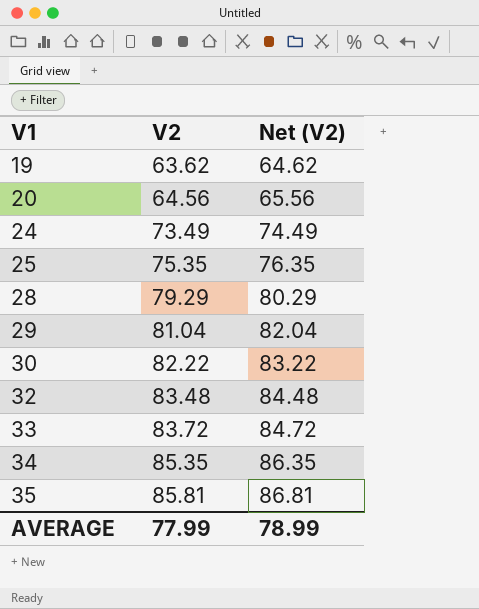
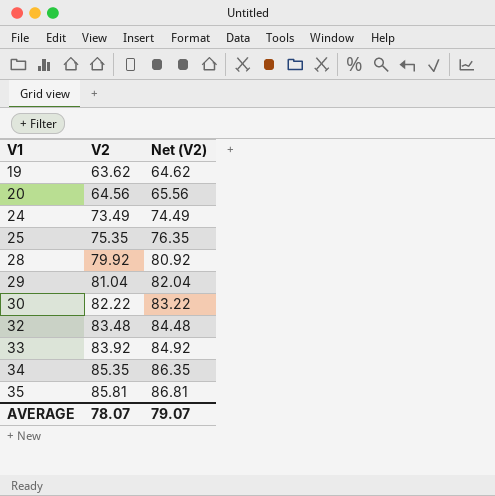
28 | V2: 79.29 -> 79.92
28 | Net (V2): 80.29 -> 80.92
33 | V2: 83.72 -> 83.92
33 | Net (V2): 84.72 -> 84.92
AVERAGE | V2: 77.99 -> 78.07
AVERAGE | Net (V2): 78.99 -> 79.07

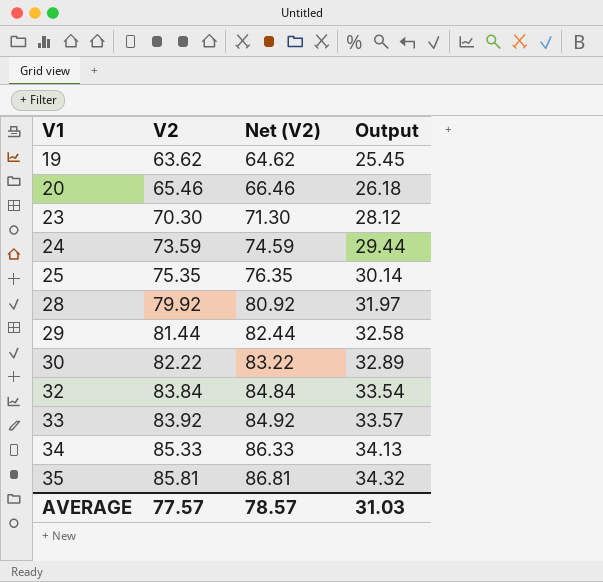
column Output | formula: none -> [V2] * 0.4
20 | V2: 64.56 -> 65.46
20 | Net (V2): 65.56 -> 66.46
row 23: none -> 70.30 | 71.30 | 28.12
24 | V2: 73.49 -> 73.59
24 | Net (V2): 74.49 -> 74.59
29 | V2: 81.04 -> 81.44
29 | Net (V2): 82.04 -> 82.44
32 | V2: 83.48 -> 83.84
32 | Net (V2): 84.48 -> 84.84
34 | V2: 85.35 -> 85.33
34 | Net (V2): 86.35 -> 86.33
AVERAGE | V2: 78.07 -> 77.57
AVERAGE | Net (V2): 79.07 -> 78.57

